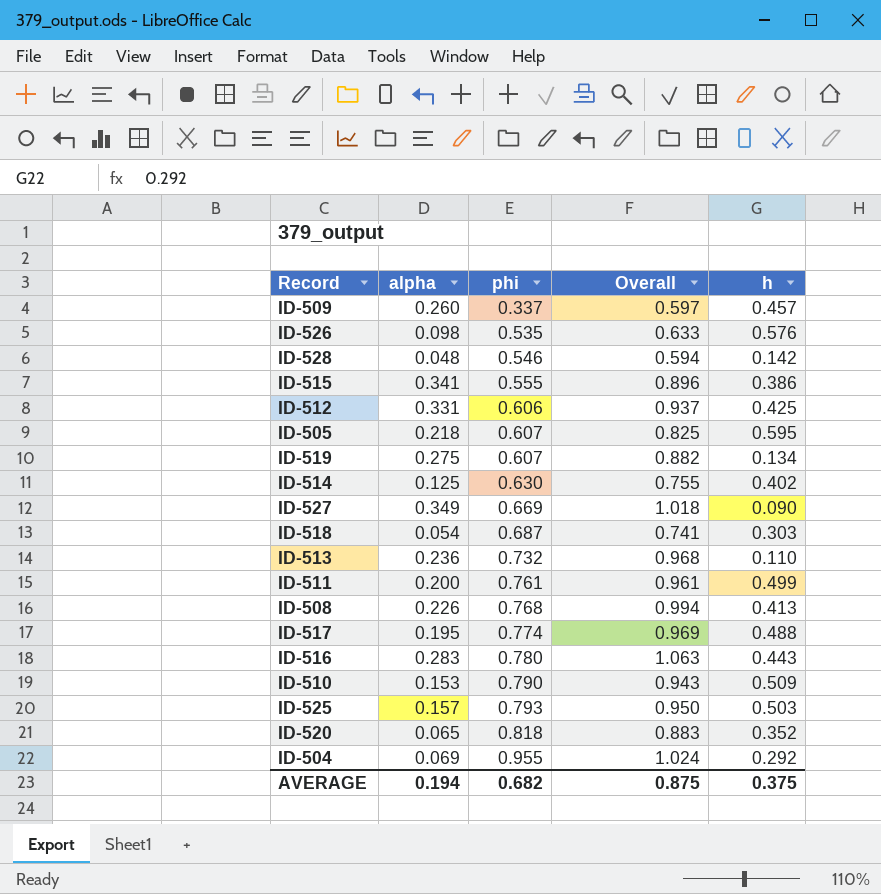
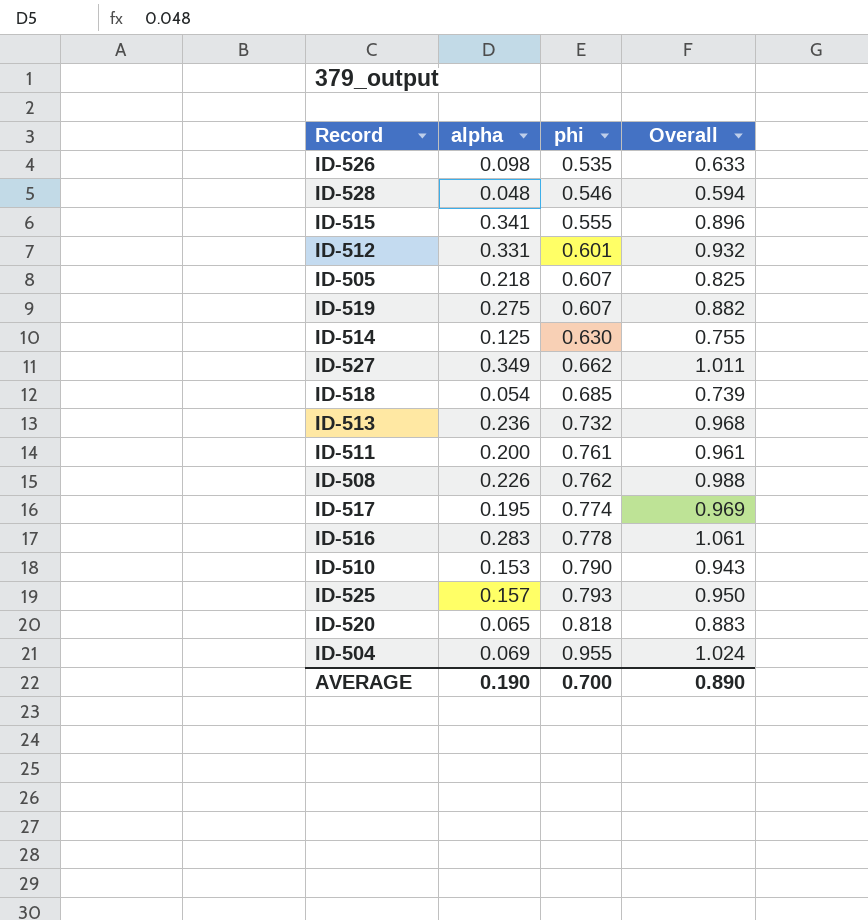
column h | position: 5 -> none
row ID-509: 0.260 | 0.337 | 0.597 | 0.457 -> none
ID-512 | phi: 0.606 -> 0.601
ID-512 | Overall: 0.937 -> 0.932
ID-527 | phi: 0.669 -> 0.662
ID-527 | Overall: 1.018 -> 1.011
ID-518 | phi: 0.687 -> 0.685
ID-518 | Overall: 0.741 -> 0.739
ID-508 | phi: 0.768 -> 0.762
ID-508 | Overall: 0.994 -> 0.988
ID-516 | phi: 0.780 -> 0.778
ID-516 | Overall: 1.063 -> 1.061
AVERAGE | alpha: 0.194 -> 0.190
AVERAGE | phi: 0.682 -> 0.700
AVERAGE | Overall: 0.875 -> 0.890

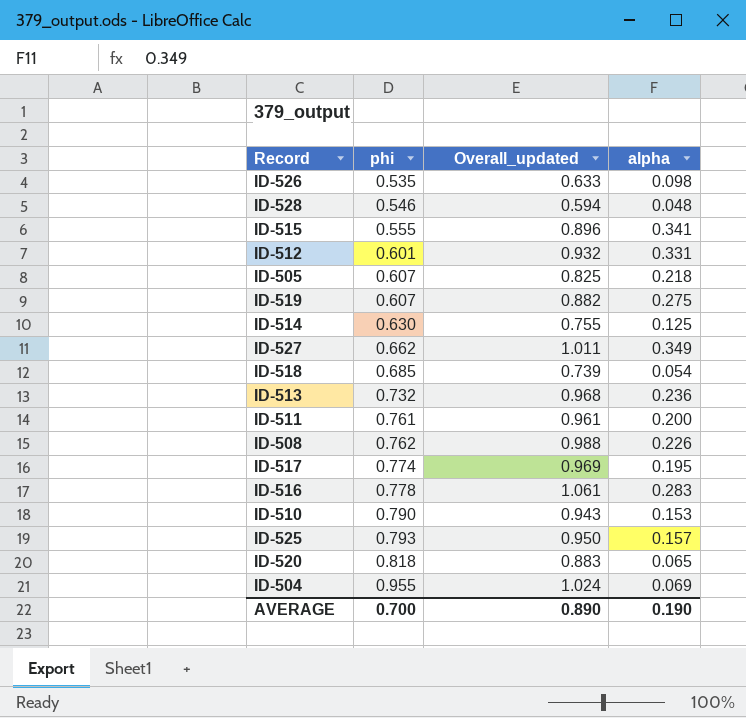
column name: Overall -> Overall_updated
column alpha | position: 2 -> 4

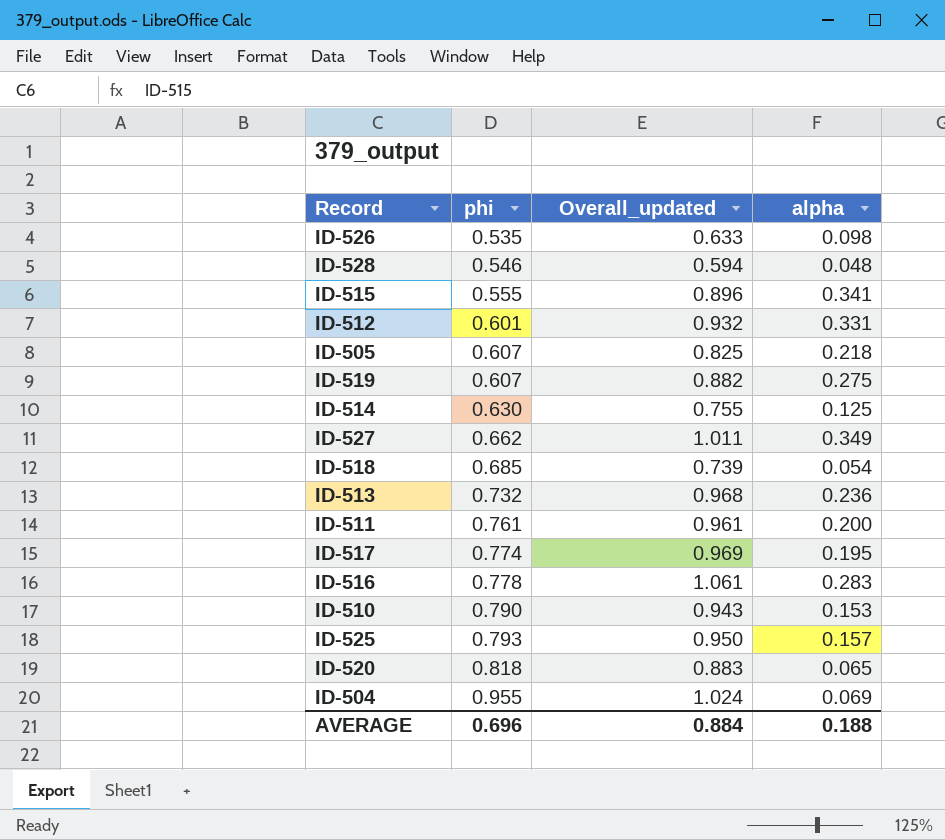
row ID-508: 0.762 | 0.988 | 0.226 -> none
AVERAGE | phi: 0.700 -> 0.696
AVERAGE | Overall_updated: 0.890 -> 0.884
AVERAGE | alpha: 0.190 -> 0.188

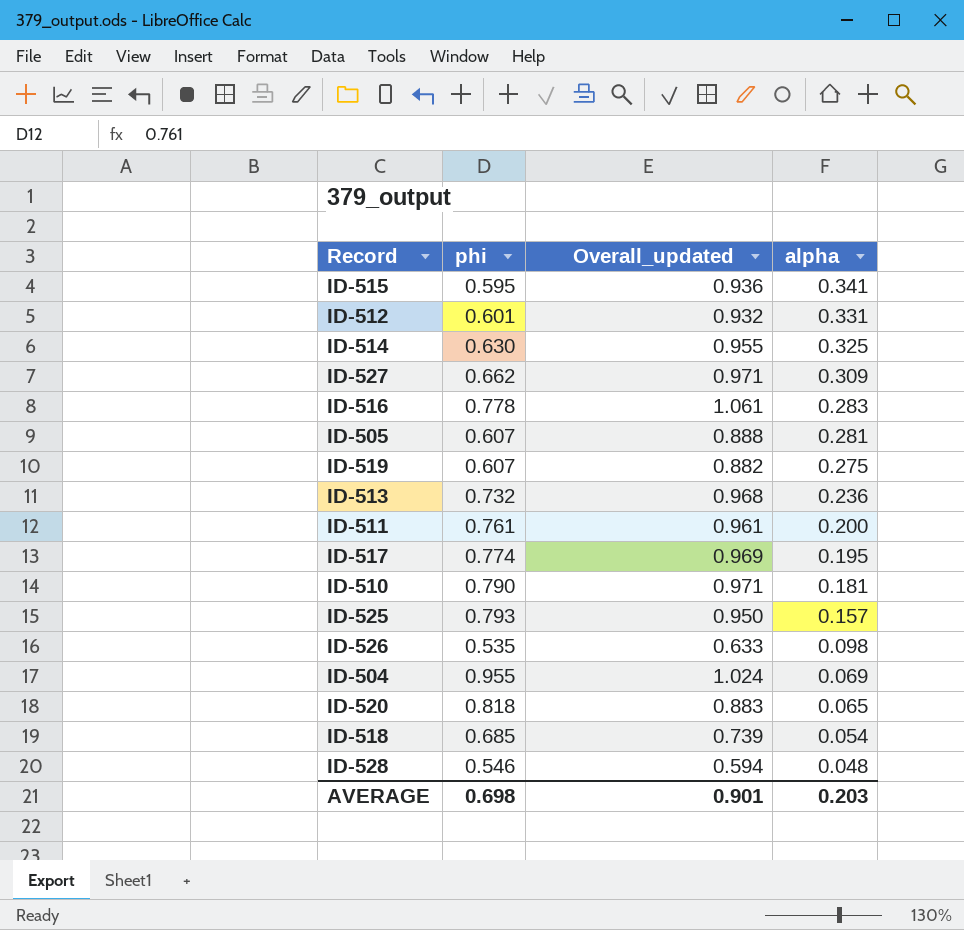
row order: phi ascending -> alpha descending
ID-515 | phi: 0.555 -> 0.595
ID-515 | Overall_updated: 0.896 -> 0.936
ID-514 | Overall_updated: 0.755 -> 0.955
ID-514 | alpha: 0.125 -> 0.325
ID-527 | Overall_updated: 1.011 -> 0.971
ID-527 | alpha: 0.349 -> 0.309
ID-505 | Overall_updated: 0.825 -> 0.888
ID-505 | alpha: 0.218 -> 0.281
ID-510 | Overall_updated: 0.943 -> 0.971
ID-510 | alpha: 0.153 -> 0.181
AVERAGE | phi: 0.696 -> 0.698
AVERAGE | Overall_updated: 0.884 -> 0.901
AVERAGE | alpha: 0.188 -> 0.203

